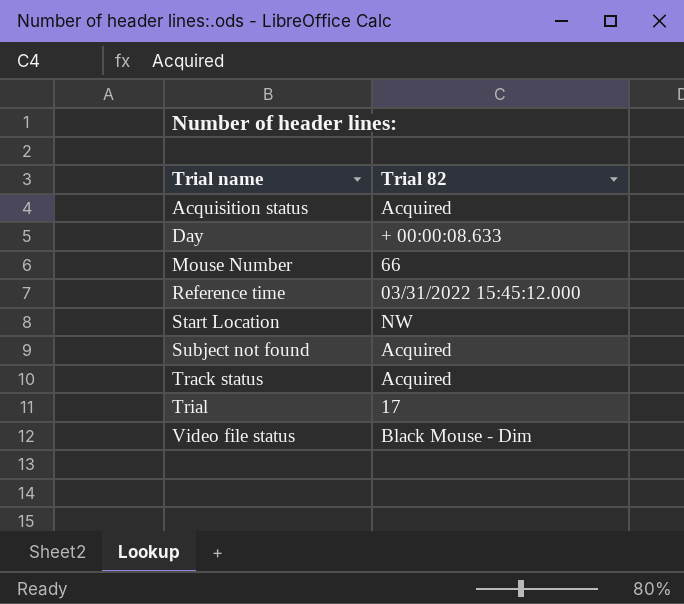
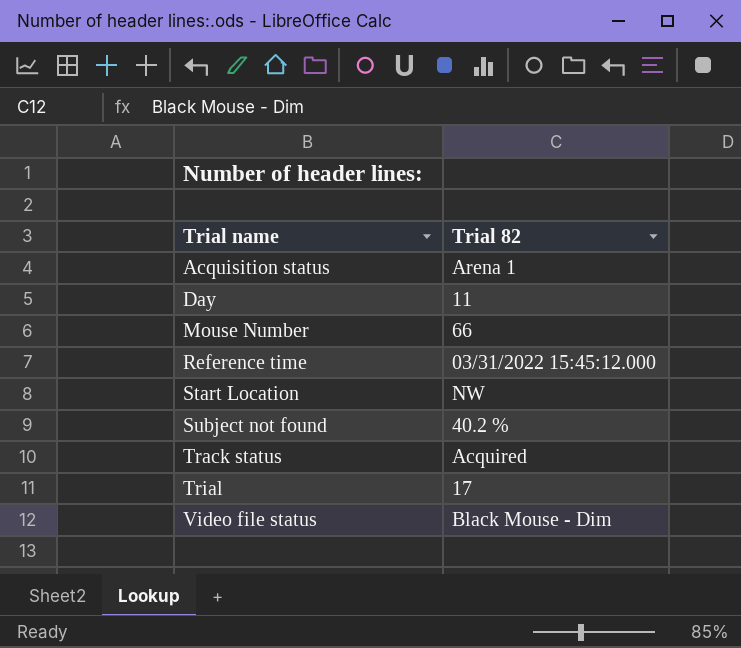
Acquisition status | Trial 82: Acquired -> Arena 1
Day | Trial 82: + 00:00:08.633 -> 11
Subject not found | Trial 82: Acquired -> 40.2 %

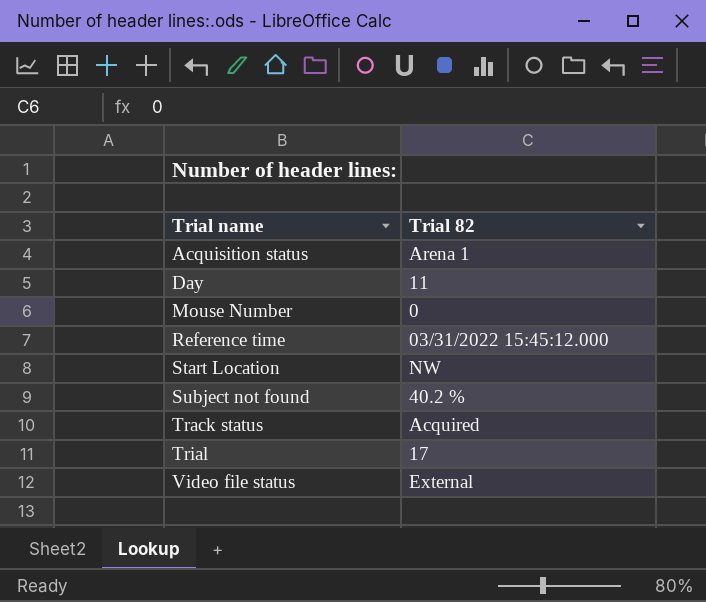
Mouse Number | Trial 82: 66 -> 0
Video file status | Trial 82: Black Mouse - Dim -> External

